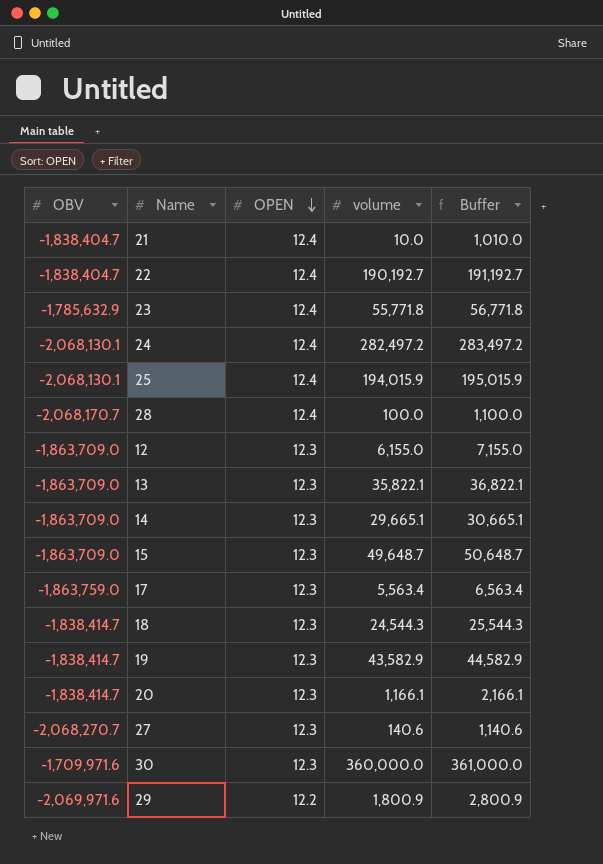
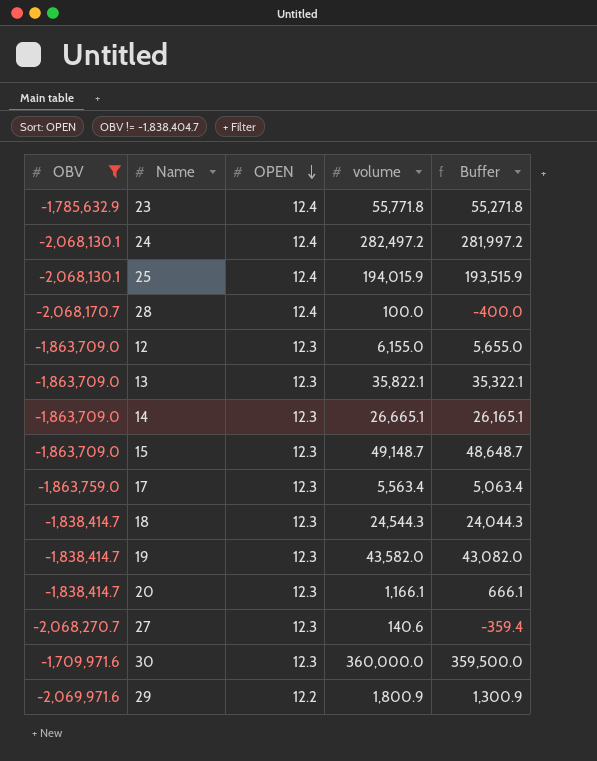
filter: none -> OBV != -1,838,404.7
column Buffer | formula: [volume] + 1000 -> [volume] - 500
14 | volume: 29,665.1 -> 26,665.1
15 | volume: 49,648.7 -> 49,148.7
19 | volume: 43,582.9 -> 43,582.0

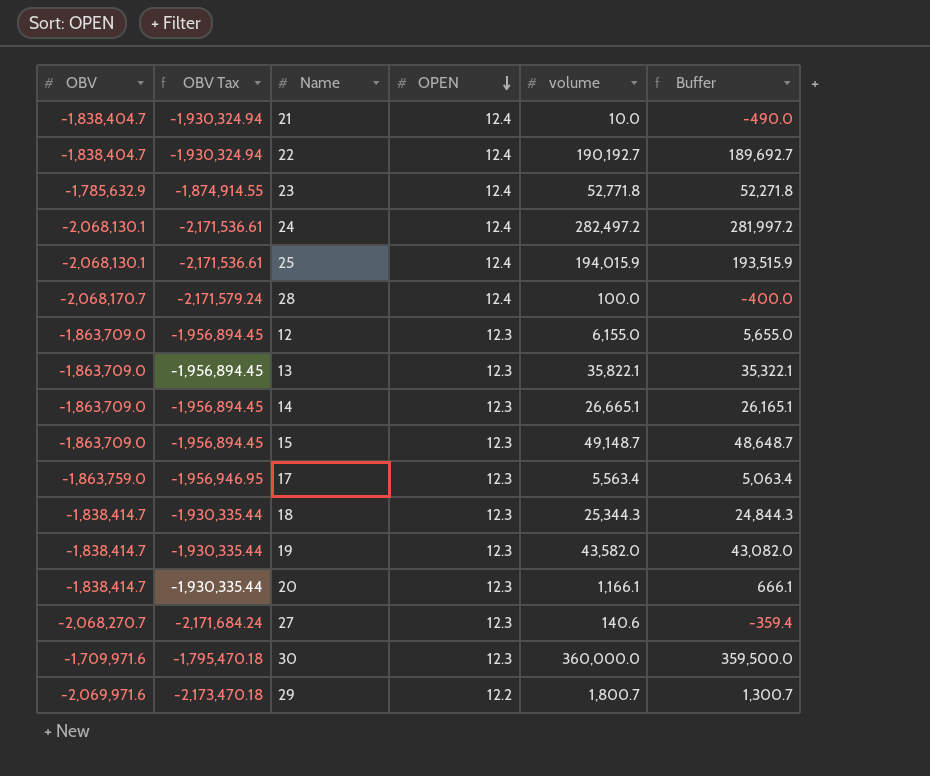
filter: OBV != -1,838,404.7 -> none
column OBV Tax | formula: none -> [OBV] * 1.05
23 | volume: 55,771.8 -> 52,771.8
23 | Buffer: 55,271.8 -> 52,271.8
18 | volume: 24,544.3 -> 25,344.3
18 | Buffer: 24,044.3 -> 24,844.3
29 | volume: 1,800.9 -> 1,800.7
29 | Buffer: 1,300.9 -> 1,300.7

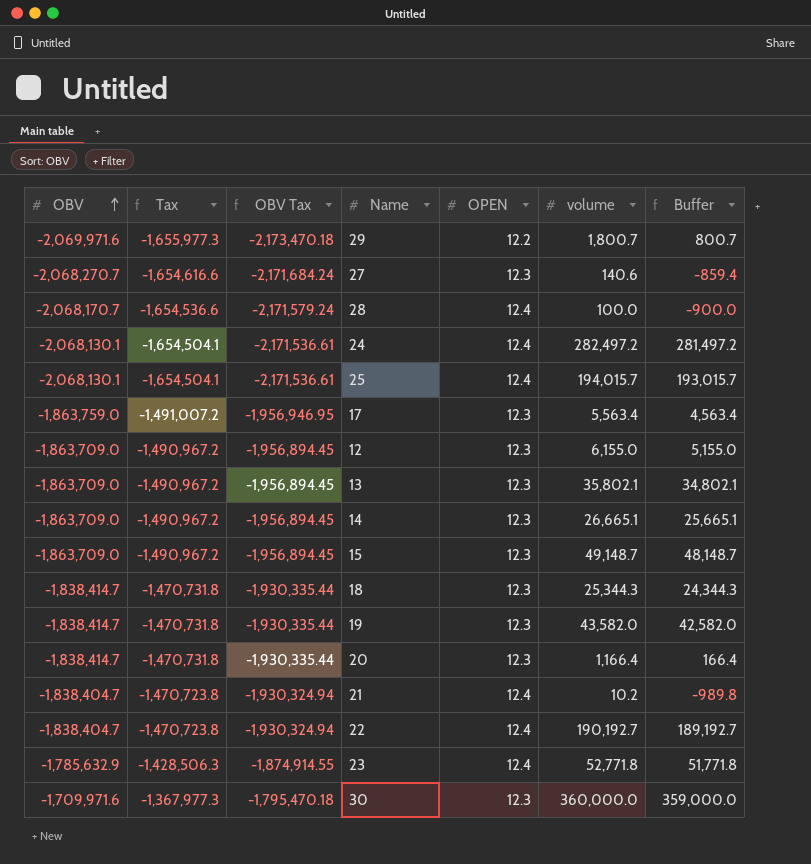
row order: OPEN descending -> OBV ascending
column Tax | formula: none -> [OBV] * 0.8
column Buffer | formula: [volume] - 500 -> [volume] - 1000
25 | volume: 194,015.9 -> 194,015.7
13 | volume: 35,822.1 -> 35,802.1
20 | volume: 1,166.1 -> 1,166.4
21 | volume: 10.0 -> 10.2

